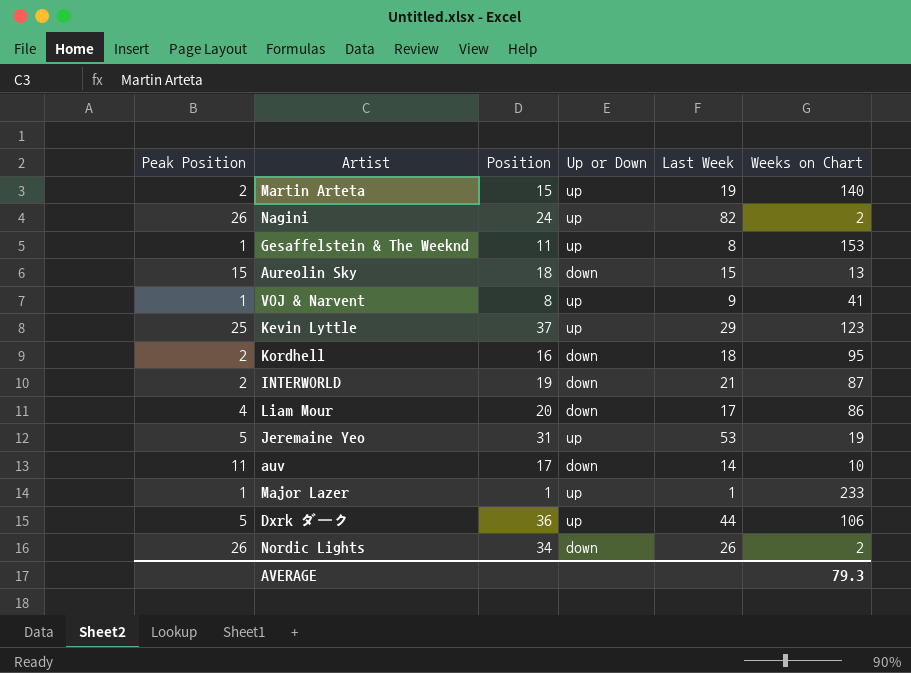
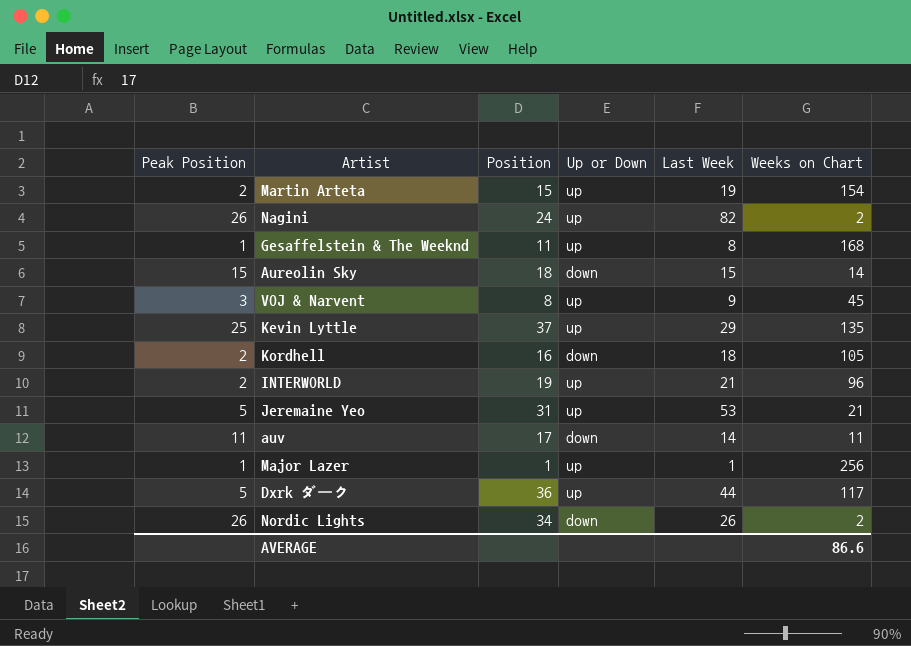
row Liam Mour: 4 | 20 | down | 17 | 86 -> none
Martin Arteta | Weeks on Chart: 140 -> 154
Gesaffelstein & The Weeknd | Weeks on Chart: 153 -> 168
Aureolin Sky | Weeks on Chart: 13 -> 14
VOJ & Narvent | Peak Position: 1 -> 3
VOJ & Narvent | Weeks on Chart: 41 -> 45
Kevin Lyttle | Weeks on Chart: 123 -> 135
Kordhell | Weeks on Chart: 95 -> 105
INTERWORLD | Up or Down: down -> up
INTERWORLD | Weeks on Chart: 87 -> 96
Jeremaine Yeo | Weeks on Chart: 19 -> 21
auv | Weeks on Chart: 10 -> 11
Major Lazer | Weeks on Chart: 233 -> 256
Dxrk ダーク | Weeks on Chart: 106 -> 117
AVERAGE | Weeks on Chart: 79.3 -> 86.6

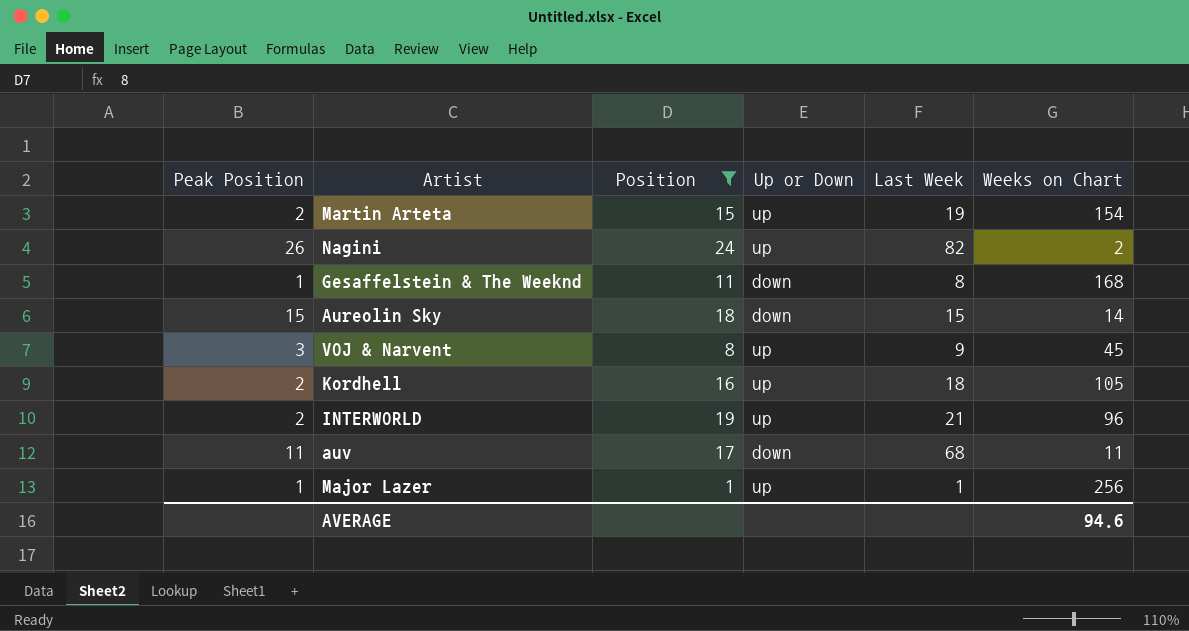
filter: none -> Position <= 24
Gesaffelstein & The Weeknd | Up or Down: up -> down
Kordhell | Up or Down: down -> up
auv | Last Week: 14 -> 68
AVERAGE | Weeks on Chart: 86.6 -> 94.6

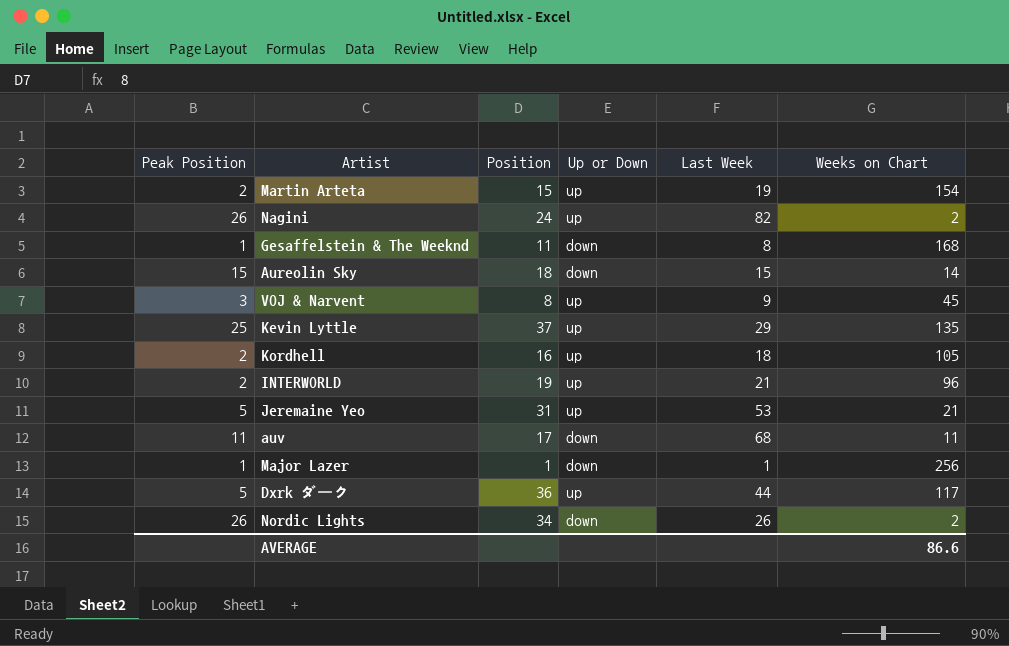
filter: Position <= 24 -> none
Major Lazer | Up or Down: up -> down
AVERAGE | Weeks on Chart: 94.6 -> 86.6

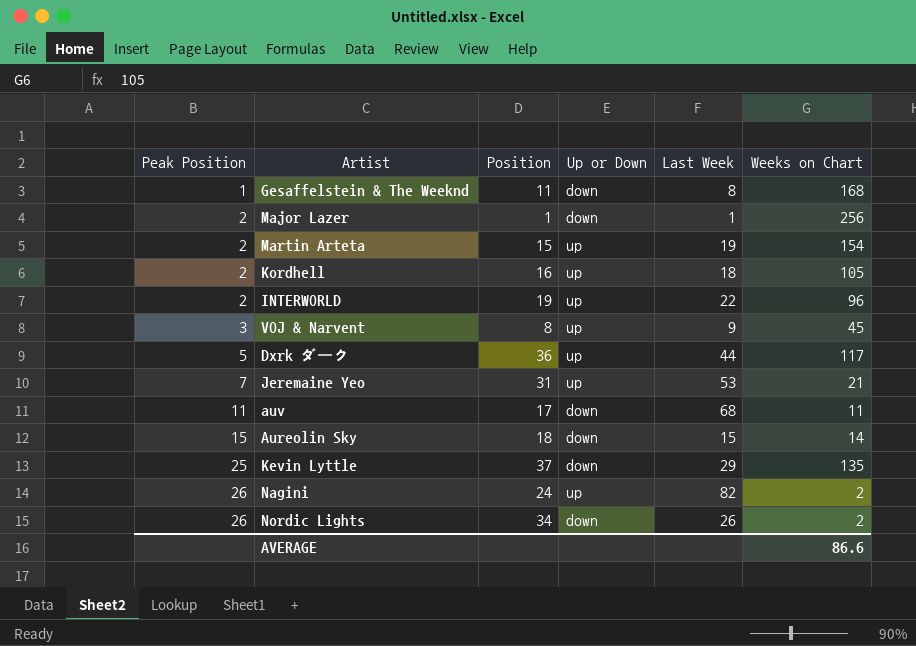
row order: none -> Peak Position ascending
Major Lazer | Peak Position: 1 -> 2
INTERWORLD | Last Week: 21 -> 22
Jeremaine Yeo | Peak Position: 5 -> 7
Kevin Lyttle | Up or Down: up -> down

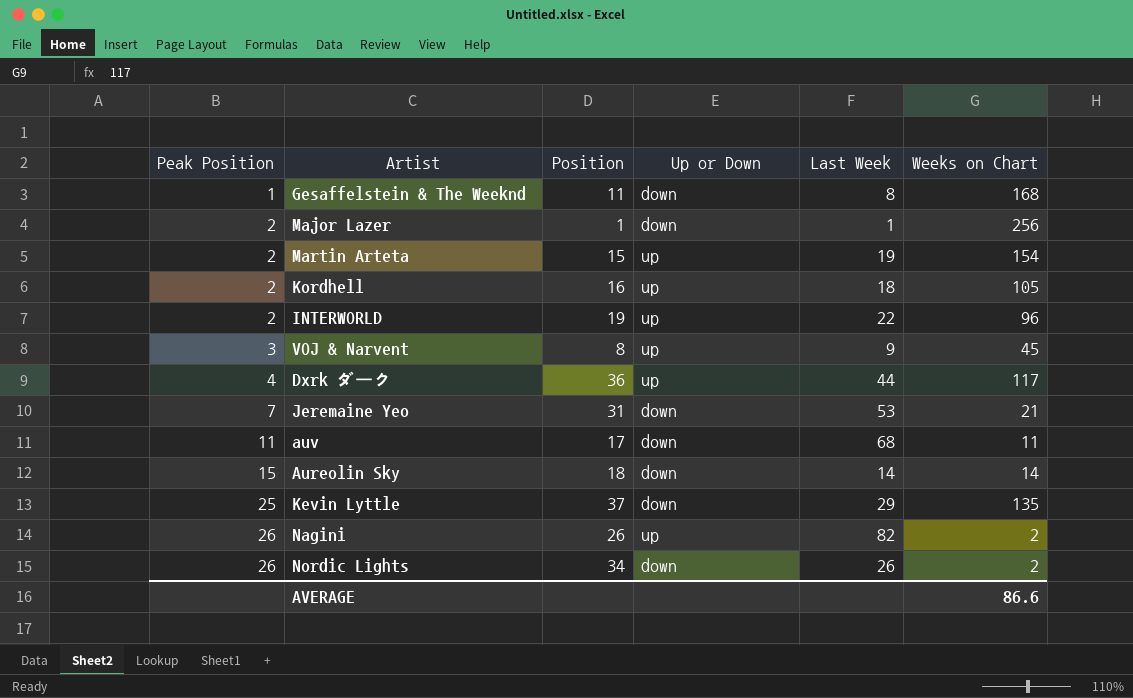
Dxrk ダーク | Peak Position: 5 -> 4
Jeremaine Yeo | Up or Down: up -> down
Aureolin Sky | Last Week: 15 -> 14
Nagini | Position: 24 -> 26

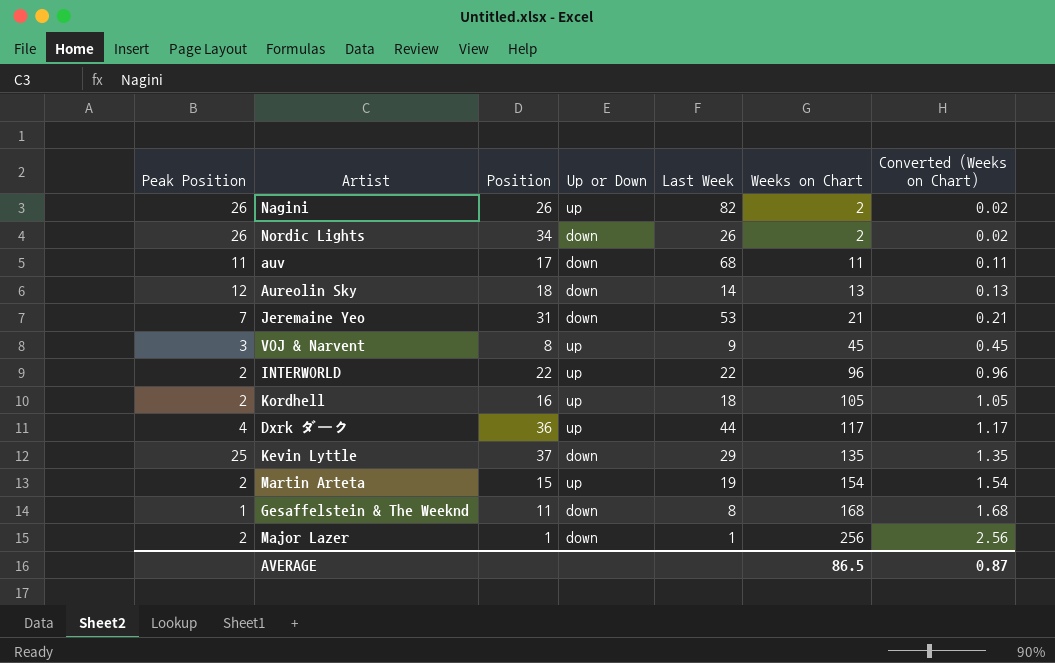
row order: Peak Position ascending -> Weeks on Chart ascending
column Converted (Weeks on Chart) | formula: none -> [Weeks on Chart] * 0.01
Aureolin Sky | Peak Position: 15 -> 12
Aureolin Sky | Weeks on Chart: 14 -> 13
INTERWORLD | Position: 19 -> 22
AVERAGE | Weeks on Chart: 86.6 -> 86.5

